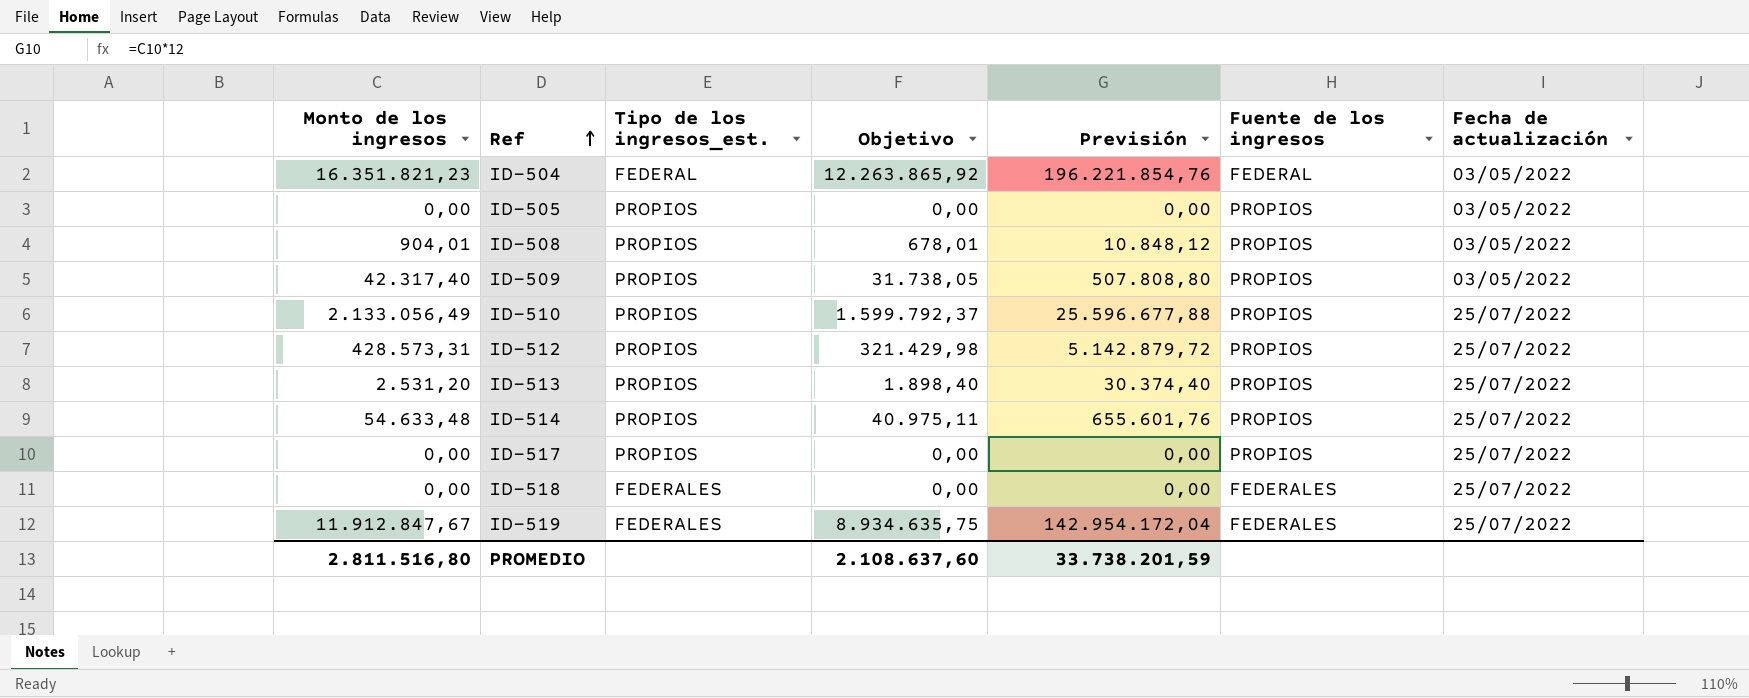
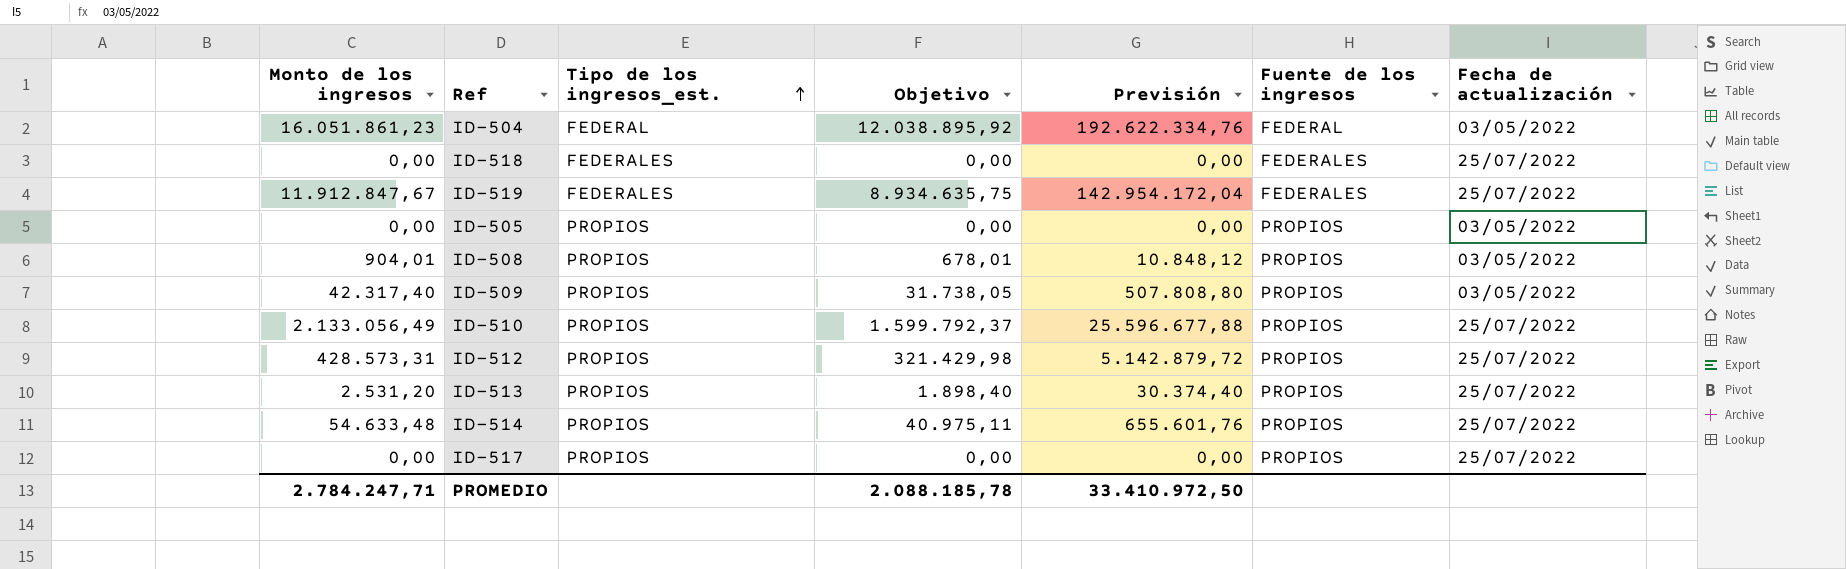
row order: Ref ascending -> Tipo de los ingresos_est. ascending
ID-504 | Monto de los ingresos: 16.351.821,23 -> 16.051.861,23
ID-504 | Objetivo: 12.263.865,92 -> 12.038.895,92
ID-504 | Previsión: 196.221.854,76 -> 192.622.334,76
PROMEDIO | Monto de los ingresos: 2.811.516,80 -> 2.784.247,71
PROMEDIO | Objetivo: 2.108.637,60 -> 2.088.185,78
PROMEDIO | Previsión: 33.738.201,59 -> 33.410.972,50

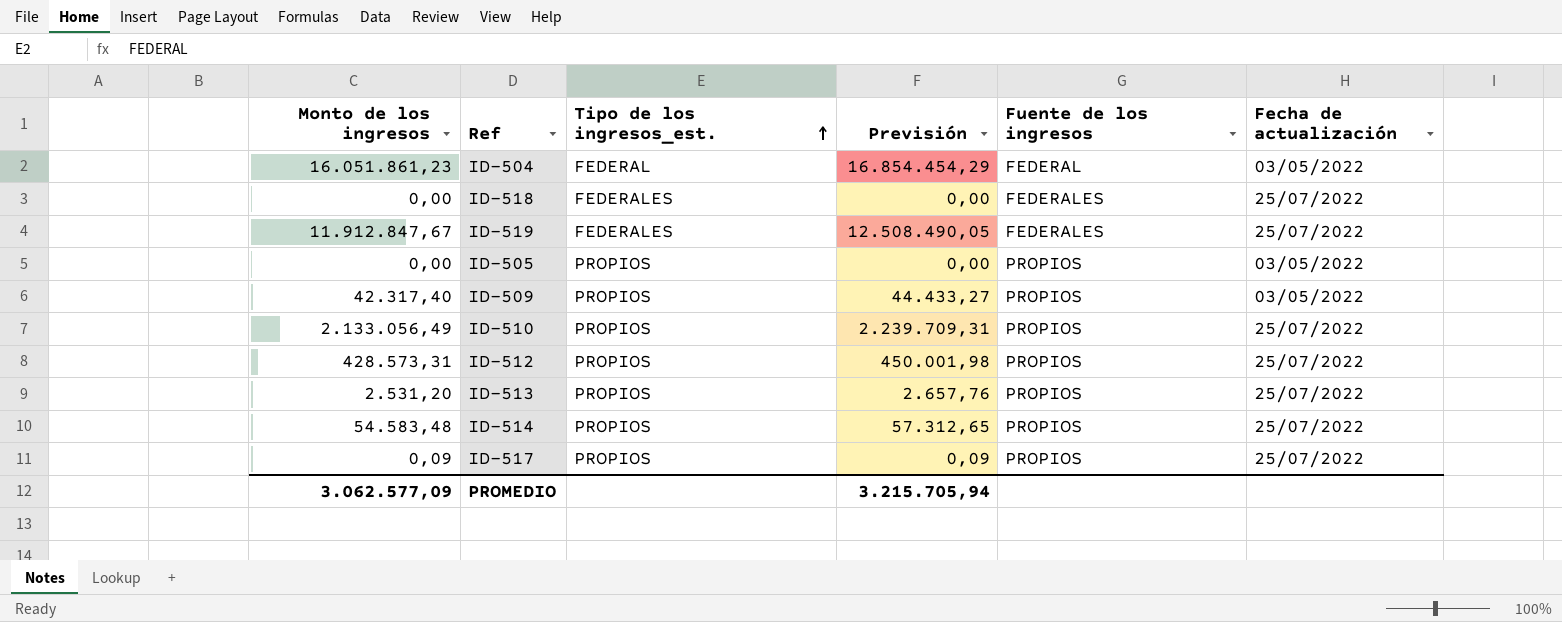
column Objetivo | formula: [Monto de los ingresos] * 0,75 -> none
column Previsión | formula: [Monto de los ingresos] * 12 -> [Monto de los ingresos] * 1,05
row ID-508: 904,01 | PROPIOS | 678,01 | 10.848,12 | PROPIOS | 03/05/2022 -> none
ID-514 | Monto de los ingresos: 54.633,48 -> 54.583,48
ID-517 | Monto de los ingresos: 0,00 -> 0,09
PROMEDIO | Monto de los ingresos: 2.784.247,71 -> 3.062.577,09
PROMEDIO | Previsión: 33.410.972,50 -> 3.215.705,94

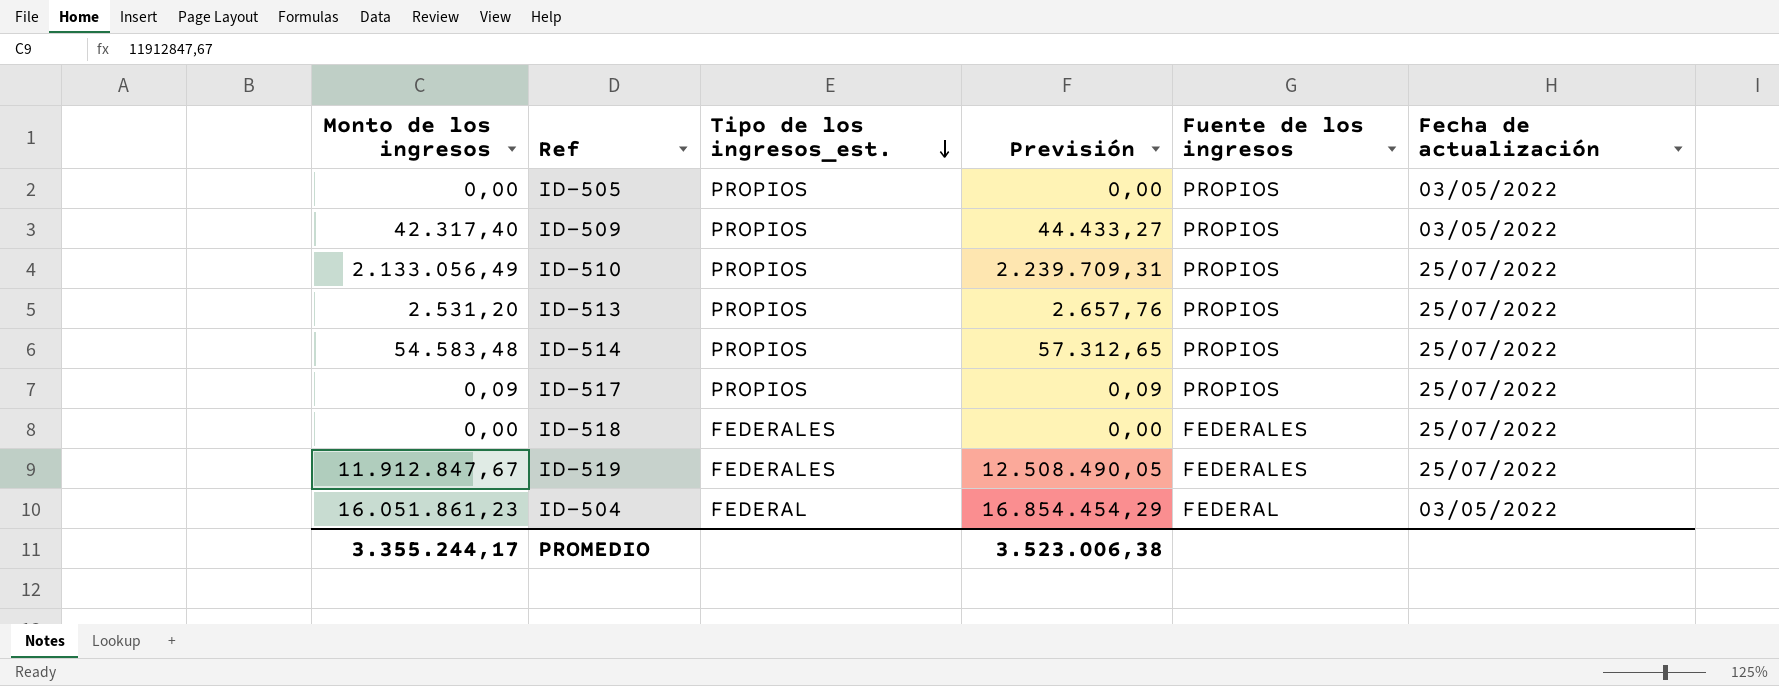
row order: Tipo de los ingresos_est. ascending -> Tipo de los ingresos_est. descending
row ID-512: 428.573,31 | PROPIOS | 450.001,98 | PROPIOS | 25/07/2022 -> none
PROMEDIO | Monto de los ingresos: 3.062.577,09 -> 3.355.244,17
PROMEDIO | Previsión: 3.215.705,94 -> 3.523.006,38

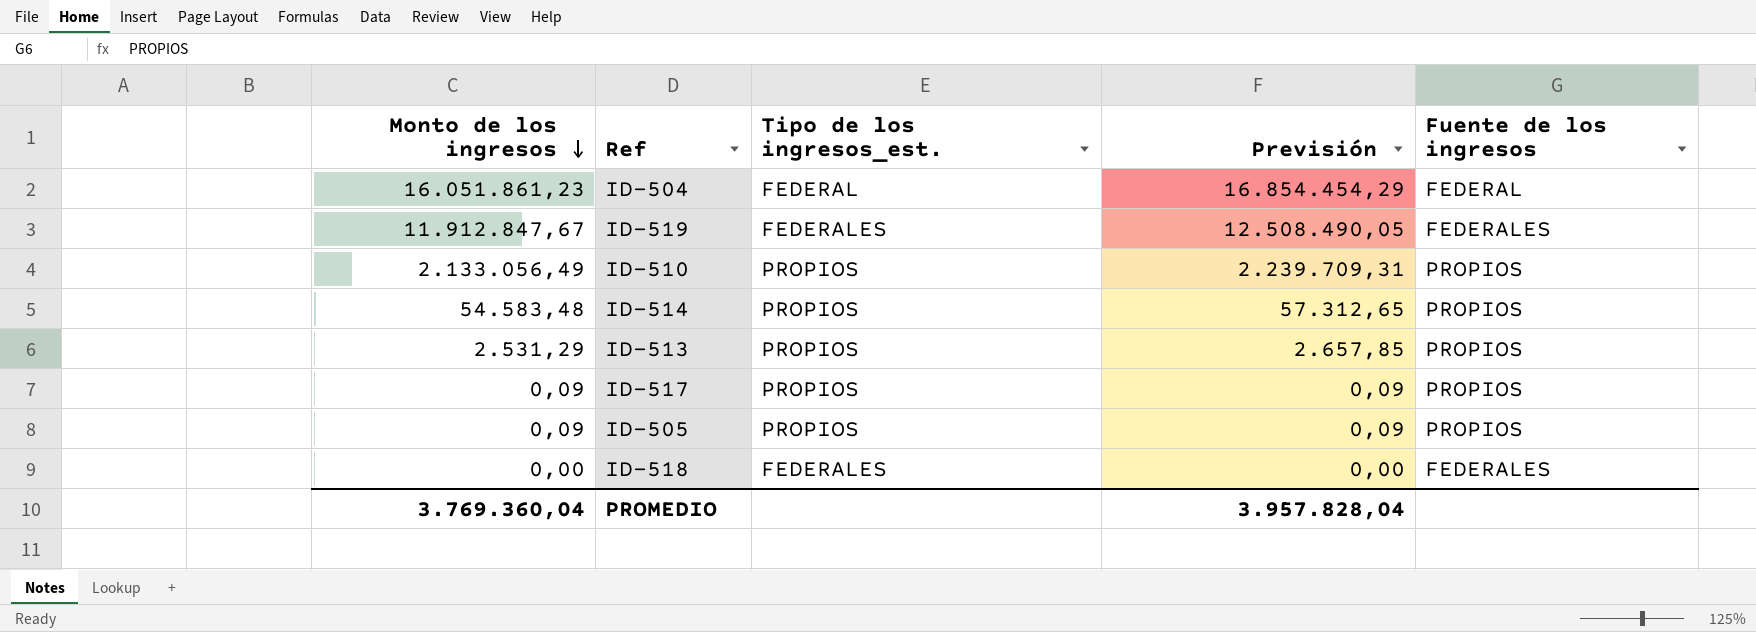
row order: Tipo de los ingresos_est. descending -> Monto de los ingresos descending
column Fecha de actualización | position: 6 -> none
row ID-509: 42.317,40 | PROPIOS | 44.433,27 | PROPIOS | 03/05/2022 -> none
ID-513 | Monto de los ingresos: 2.531,20 -> 2.531,29
ID-513 | Previsión: 2.657,76 -> 2.657,85
ID-505 | Monto de los ingresos: 0,00 -> 0,09
ID-505 | Previsión: 0,00 -> 0,09
PROMEDIO | Monto de los ingresos: 3.355.244,17 -> 3.769.360,04
PROMEDIO | Previsión: 3.523.006,38 -> 3.957.828,04

